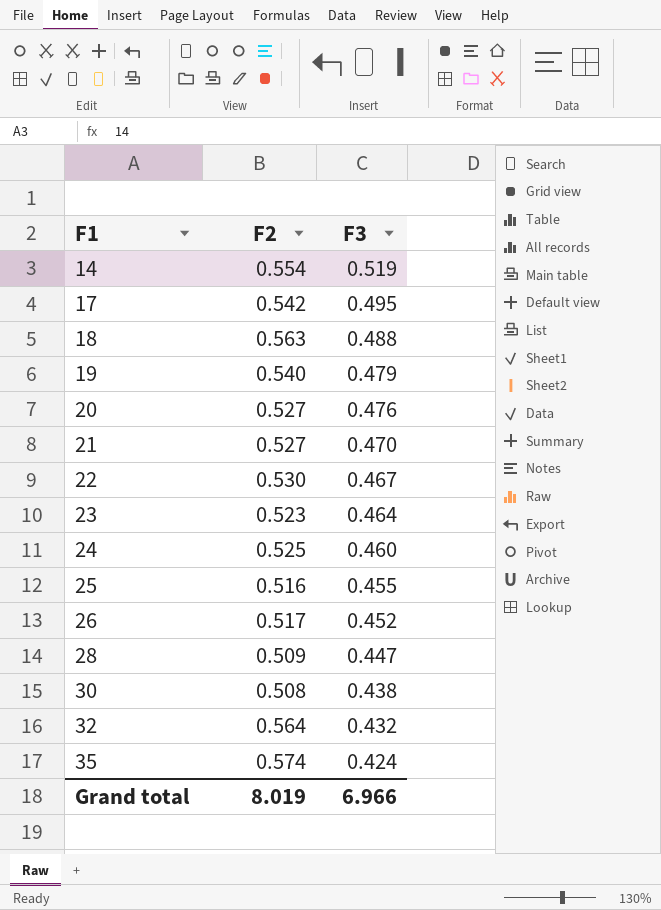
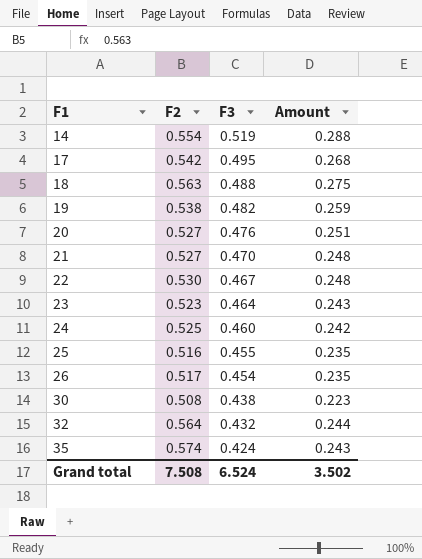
column Amount | formula: none -> [F2] * [F3]
row 28: 0.509 | 0.447 -> none
19 | F2: 0.540 -> 0.538
19 | F3: 0.479 -> 0.482
26 | F3: 0.452 -> 0.454
Grand total | F2: 8.019 -> 7.508
Grand total | F3: 6.966 -> 6.524

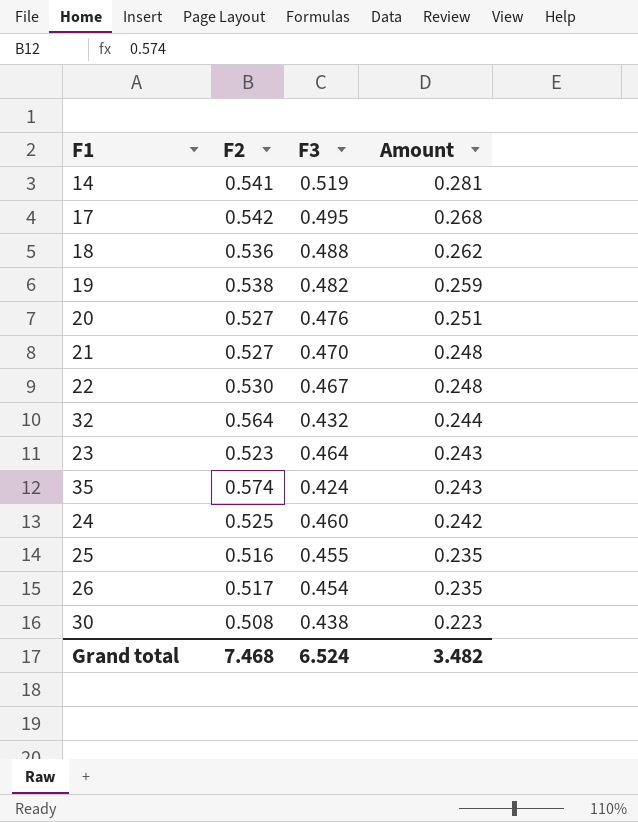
row order: F1 ascending -> Amount descending
14 | F2: 0.554 -> 0.541
14 | Amount: 0.288 -> 0.281
18 | F2: 0.563 -> 0.536
18 | Amount: 0.275 -> 0.262
Grand total | F2: 7.508 -> 7.468
Grand total | Amount: 3.502 -> 3.482

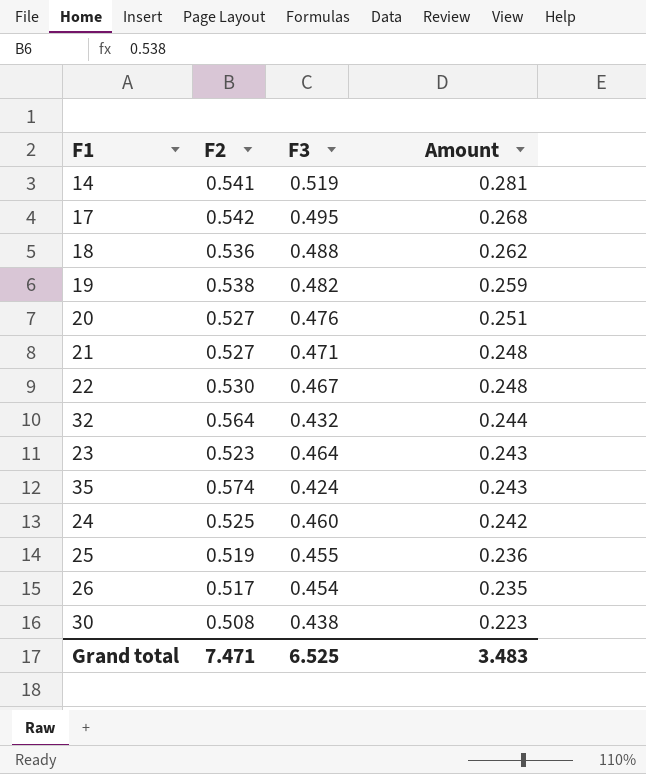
21 | F3: 0.470 -> 0.471
25 | F2: 0.516 -> 0.519
25 | Amount: 0.235 -> 0.236
Grand total | F2: 7.468 -> 7.471
Grand total | F3: 6.524 -> 6.525
Grand total | Amount: 3.482 -> 3.483

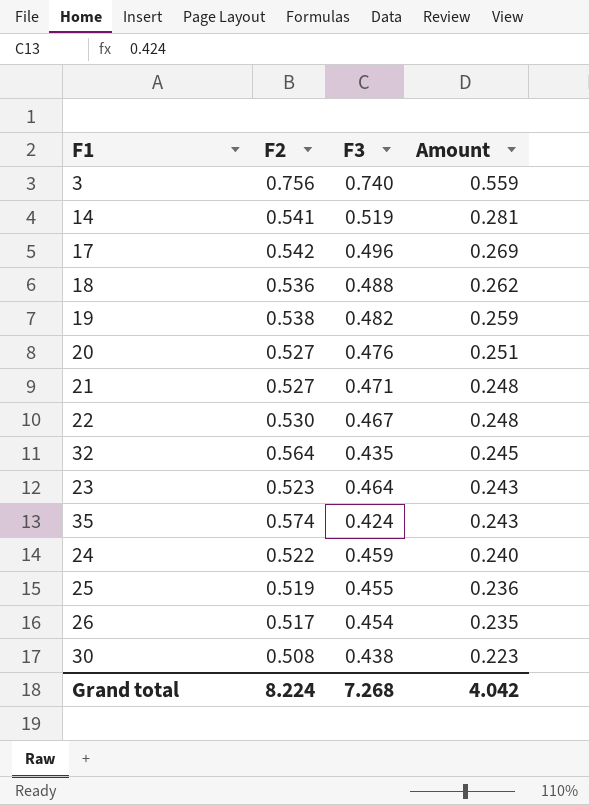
row 3: none -> 0.756 | 0.740 | 0.559
17 | F3: 0.495 -> 0.496
17 | Amount: 0.268 -> 0.269
32 | F3: 0.432 -> 0.435
32 | Amount: 0.244 -> 0.245
24 | F2: 0.525 -> 0.522
24 | F3: 0.460 -> 0.459
24 | Amount: 0.242 -> 0.240
Grand total | F2: 7.471 -> 8.224
Grand total | F3: 6.525 -> 7.268
Grand total | Amount: 3.483 -> 4.042

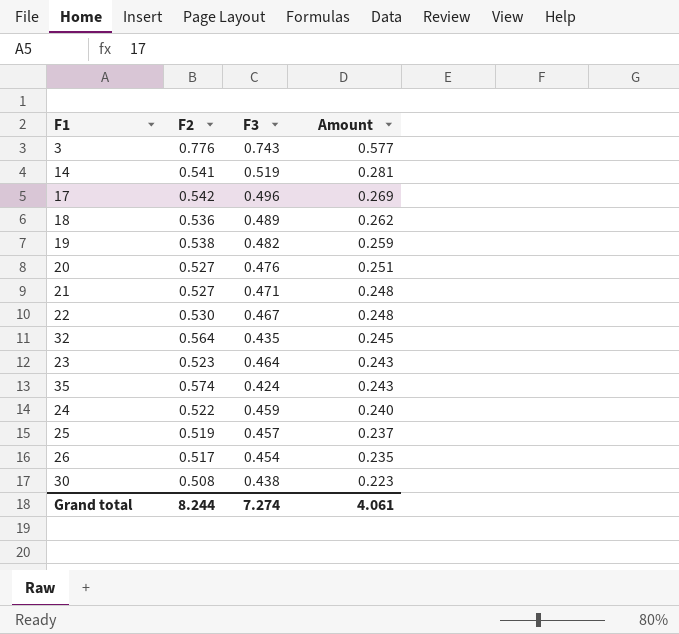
3 | F2: 0.756 -> 0.776
3 | F3: 0.740 -> 0.743
3 | Amount: 0.559 -> 0.577
18 | F3: 0.488 -> 0.489
25 | F3: 0.455 -> 0.457
25 | Amount: 0.236 -> 0.237
Grand total | F2: 8.224 -> 8.244
Grand total | F3: 7.268 -> 7.274
Grand total | Amount: 4.042 -> 4.061

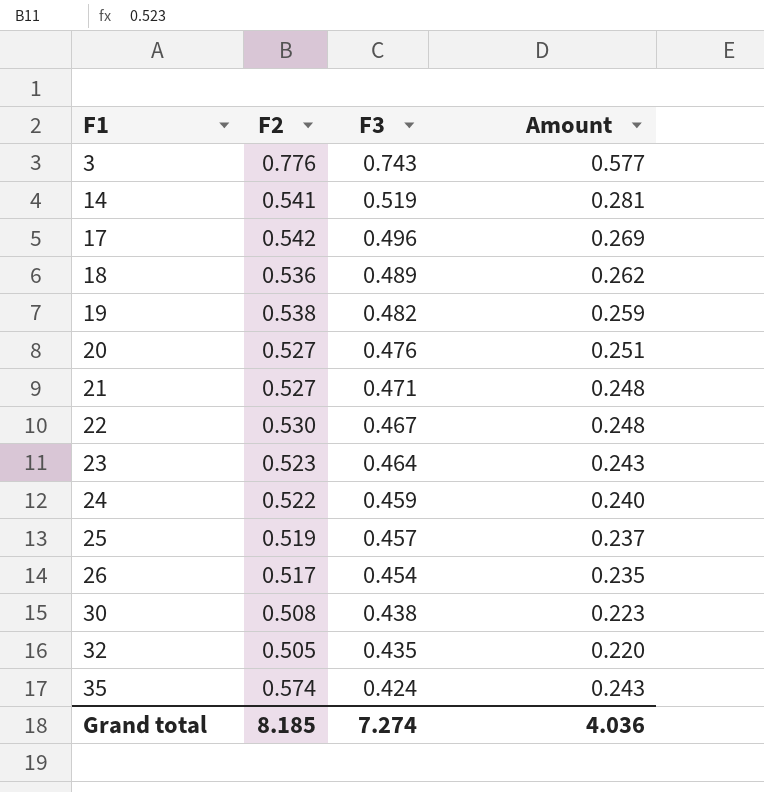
row order: Amount descending -> F1 ascending
32 | F2: 0.564 -> 0.505
32 | Amount: 0.245 -> 0.220
Grand total | F2: 8.244 -> 8.185
Grand total | Amount: 4.061 -> 4.036

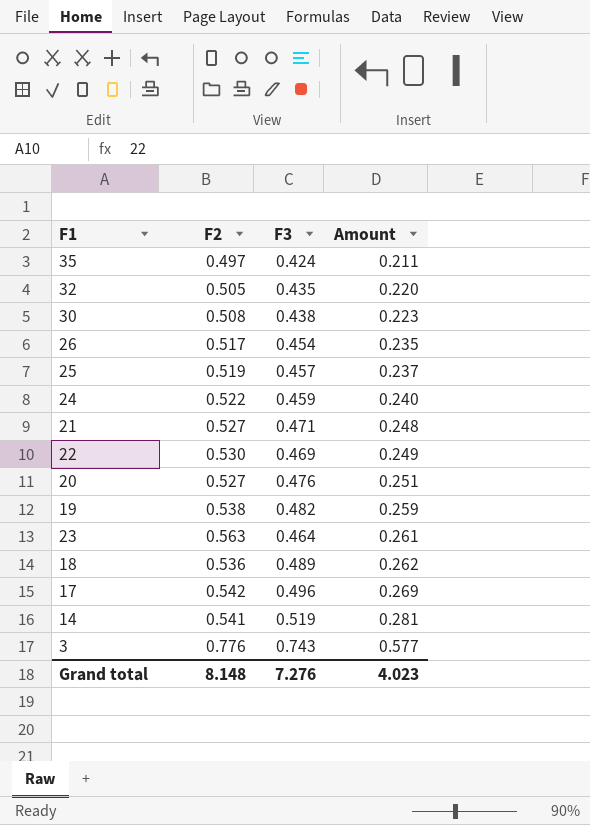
row order: F1 ascending -> Amount ascending
35 | F2: 0.574 -> 0.497
35 | Amount: 0.243 -> 0.211
22 | F3: 0.467 -> 0.469
22 | Amount: 0.248 -> 0.249
23 | F2: 0.523 -> 0.563
23 | Amount: 0.243 -> 0.261
Grand total | F2: 8.185 -> 8.148
Grand total | F3: 7.274 -> 7.276
Grand total | Amount: 4.036 -> 4.023

